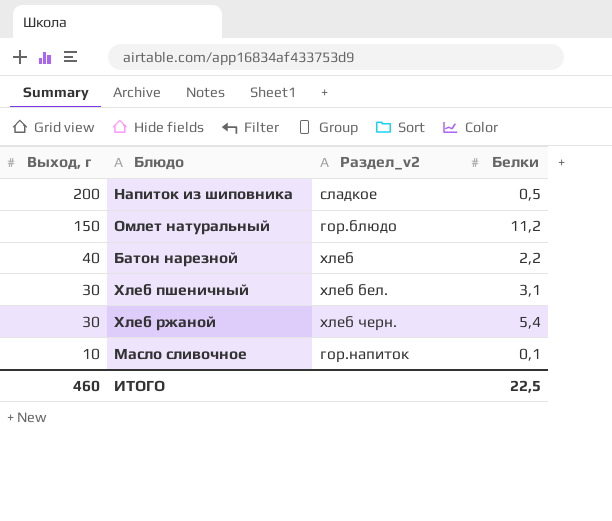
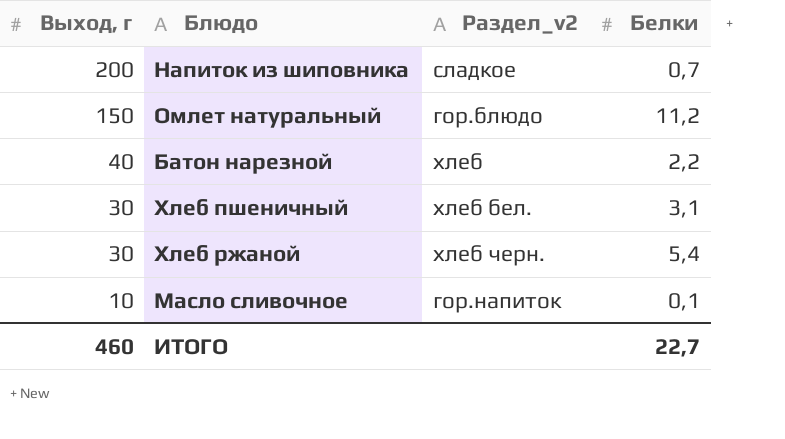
Напиток из шиповника | Белки: 0,5 -> 0,7
ИТОГО | Белки: 22,5 -> 22,7

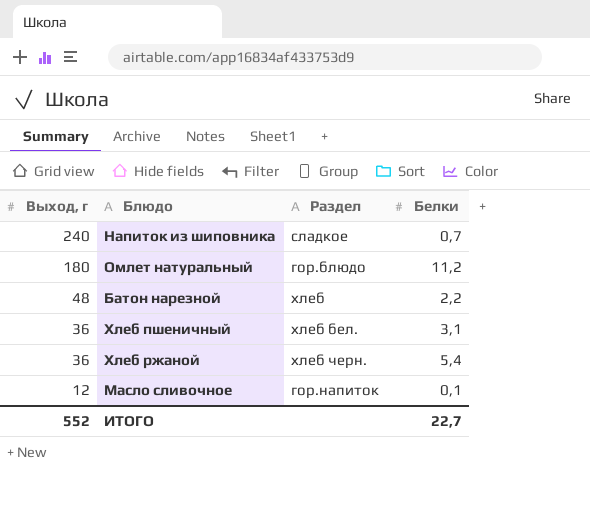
column name: Раздел_v2 -> Раздел
Напиток из шиповника | Выход, г: 200 -> 240
Омлет натуральный | Выход, г: 150 -> 180
Батон нарезной | Выход, г: 40 -> 48
Хлеб пшеничный | Выход, г: 30 -> 36
Хлеб ржаной | Выход, г: 30 -> 36
Масло сливочное | Выход, г: 10 -> 12
ИТОГО | Выход, г: 460 -> 552

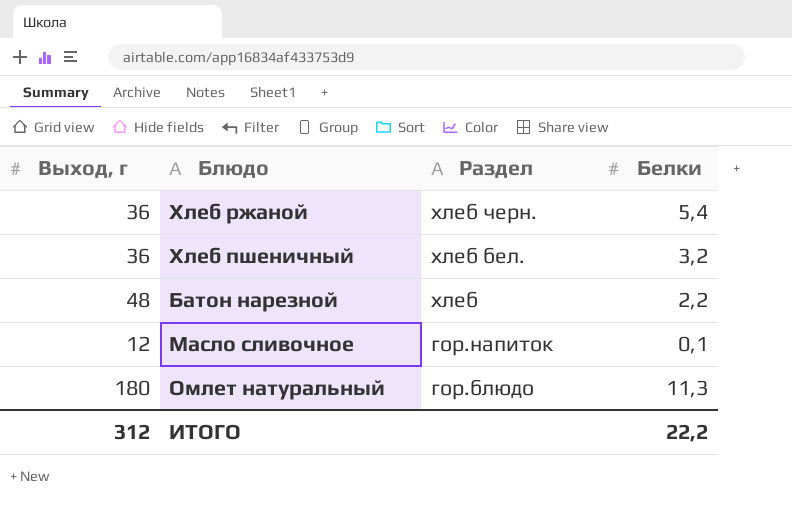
row order: Выход, г descending -> Раздел descending
row Напиток из шиповника: 240 | сладкое | 0,7 -> none
Хлеб пшеничный | Белки: 3,1 -> 3,2
Омлет натуральный | Белки: 11,2 -> 11,3
ИТОГО | Выход, г: 552 -> 312
ИТОГО | Белки: 22,7 -> 22,2

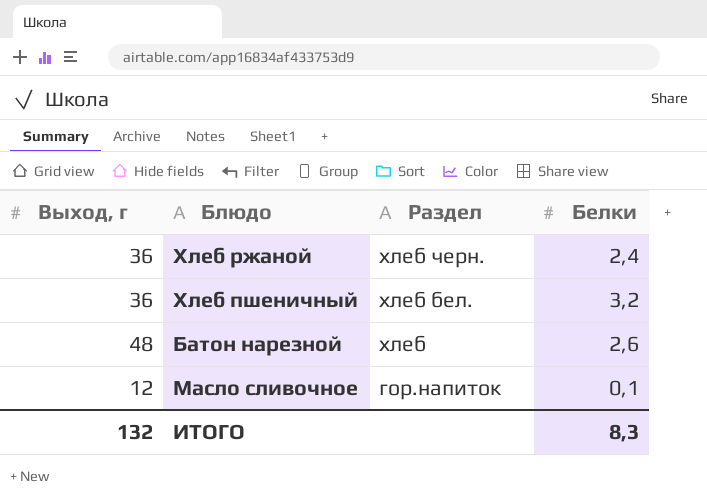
row Омлет натуральный: 180 | гор.блюдо | 11,3 -> none
Хлеб ржаной | Белки: 5,4 -> 2,4
Батон нарезной | Белки: 2,2 -> 2,6
ИТОГО | Выход, г: 312 -> 132
ИТОГО | Белки: 22,2 -> 8,3

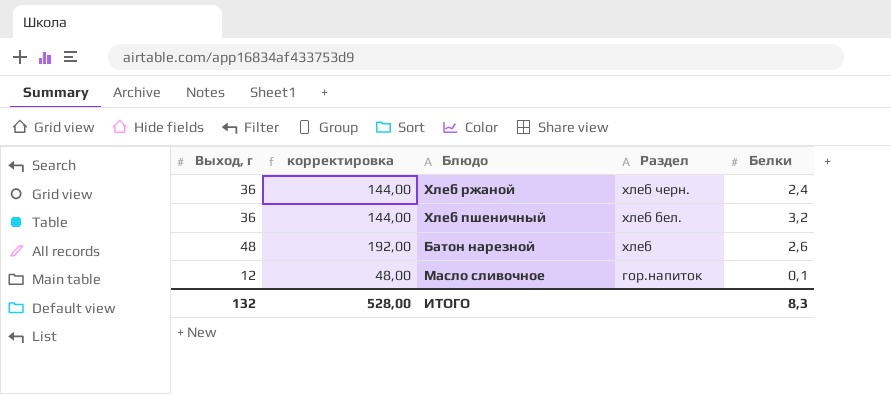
column корректировка | formula: none -> [Выход, г] * 4

